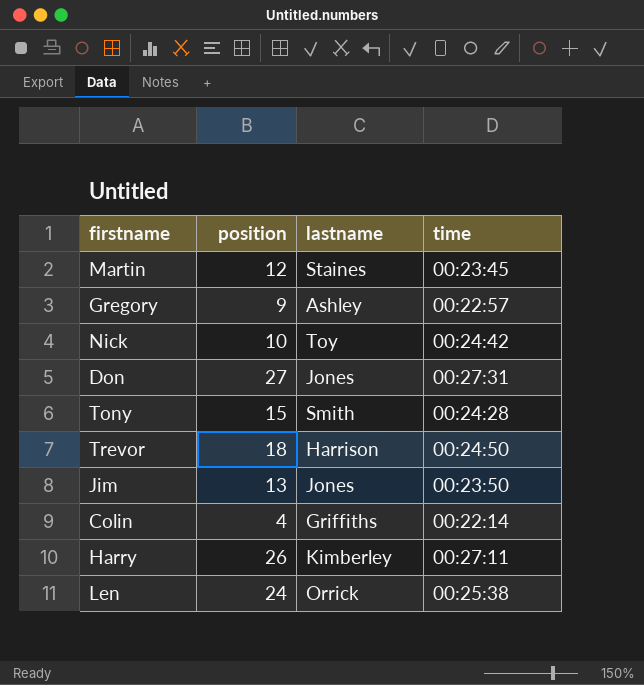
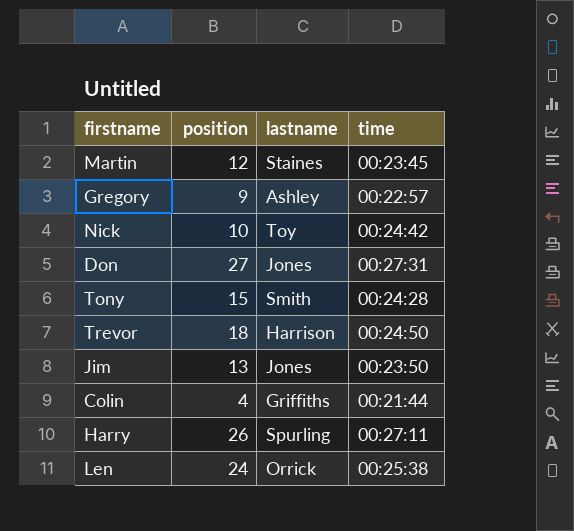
Colin | time: 00:22:14 -> 00:21:44
Harry | lastname: Kimberley -> Spurling

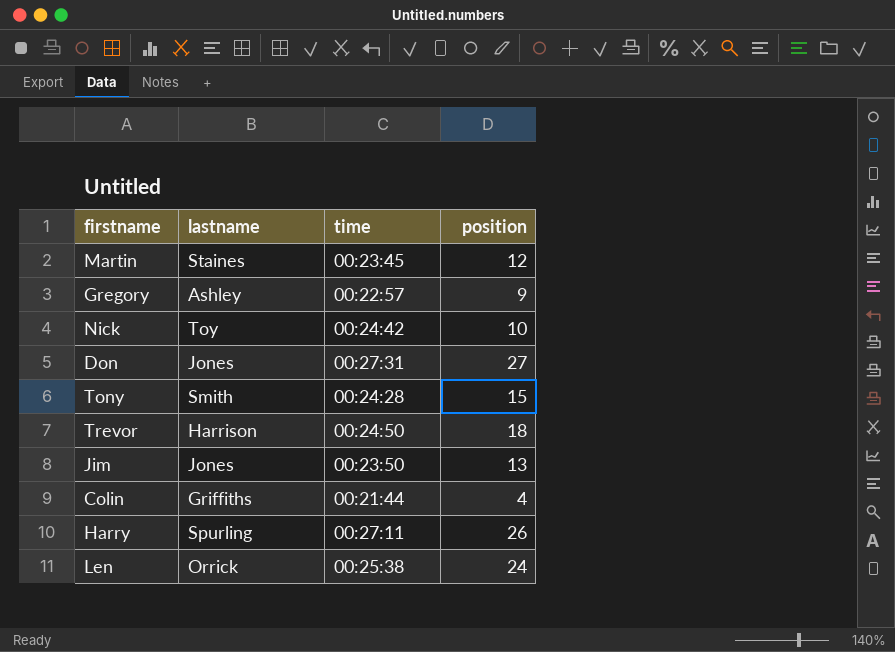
column position | position: 2 -> 4

